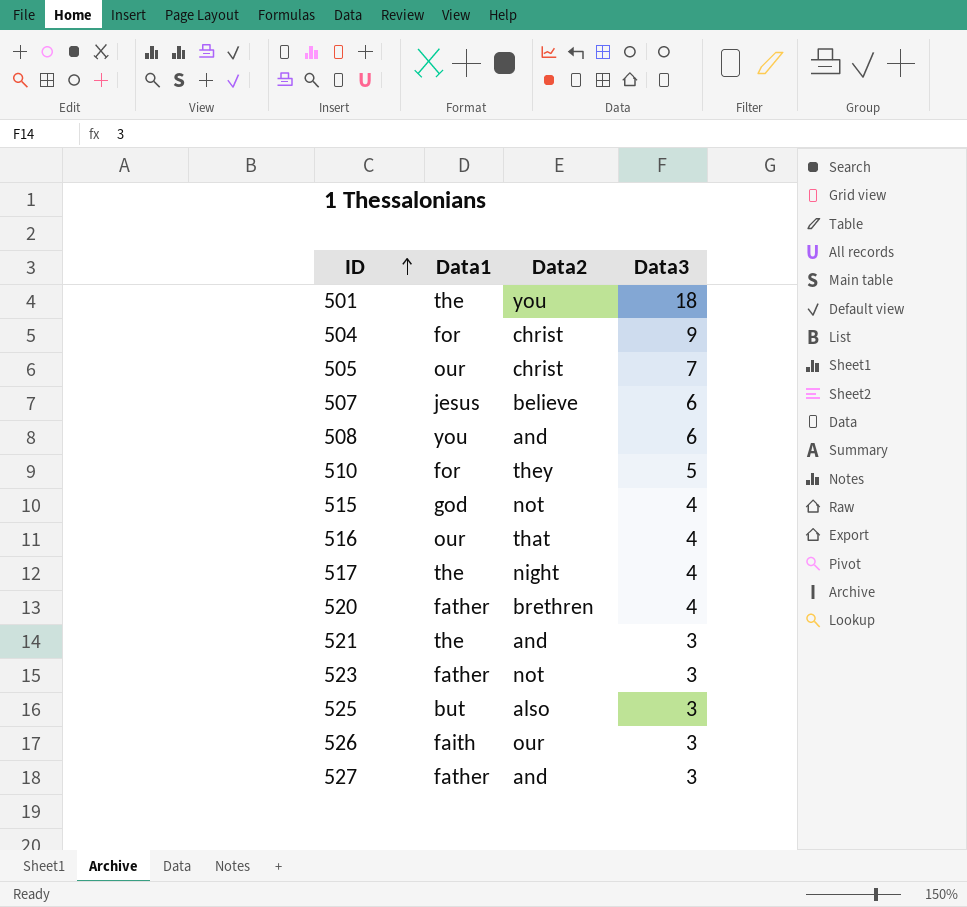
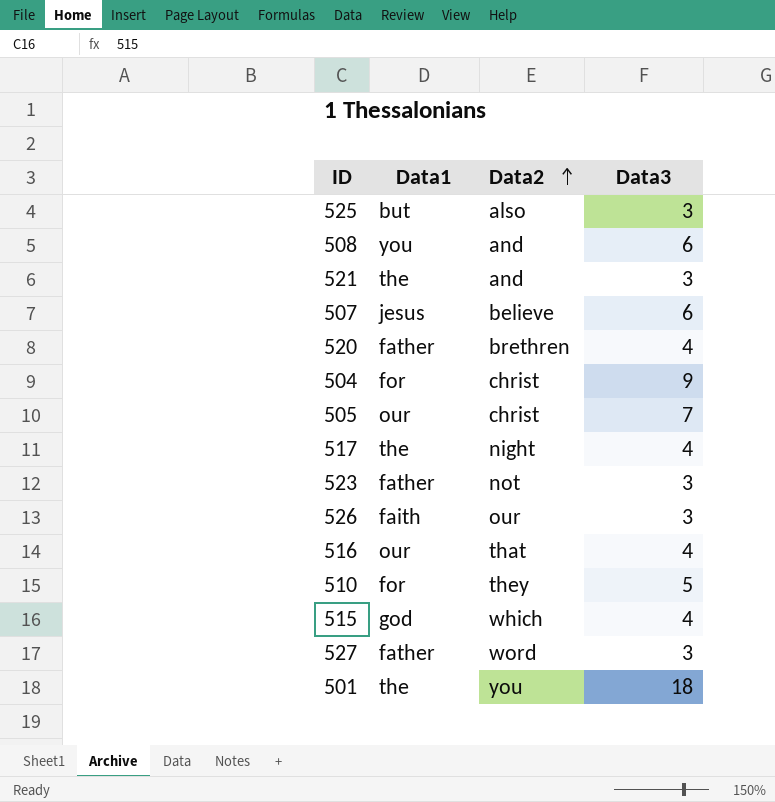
row order: ID ascending -> Data2 ascending
515 | Data2: not -> which
527 | Data2: and -> word

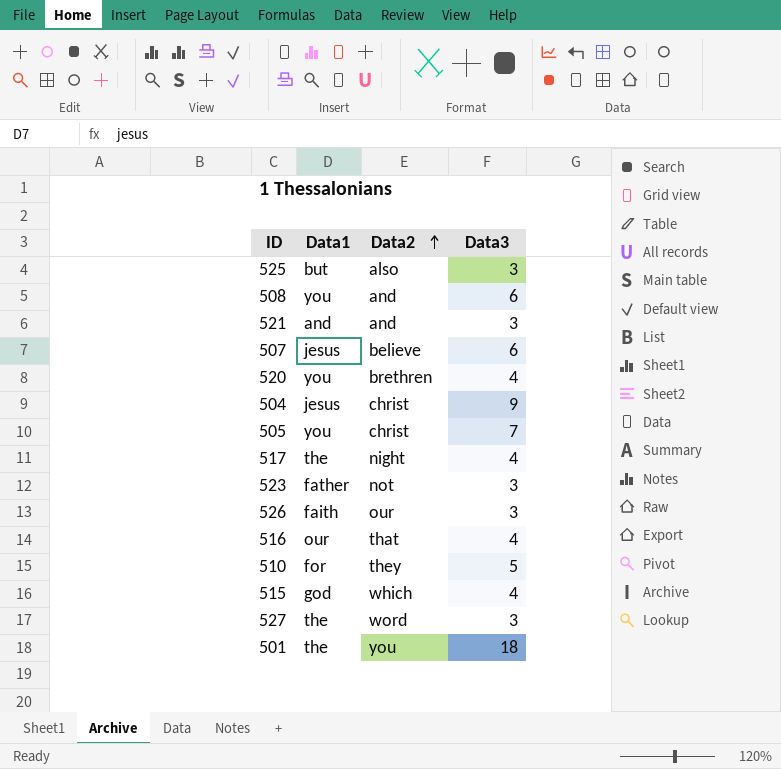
521 | Data1: the -> and
520 | Data1: father -> you
504 | Data1: for -> jesus
505 | Data1: our -> you
527 | Data1: father -> the

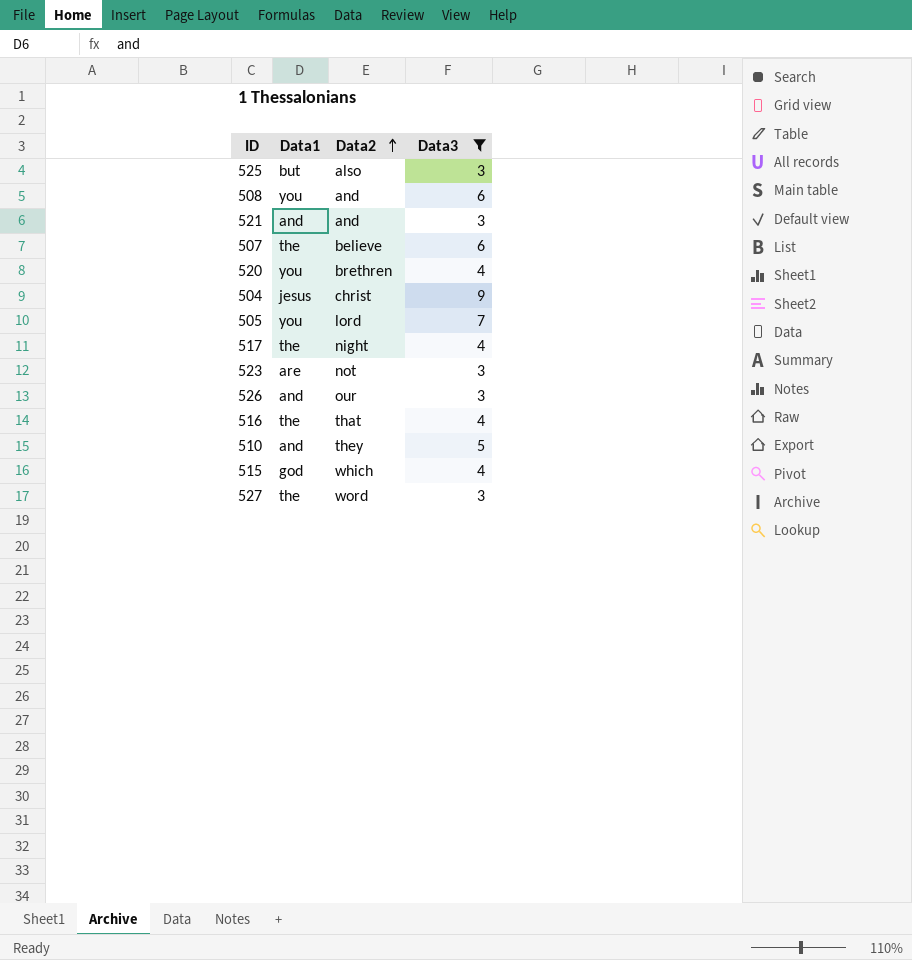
filter: none -> Data3 != 18
507 | Data1: jesus -> the
505 | Data2: christ -> lord
523 | Data1: father -> are
526 | Data1: faith -> and
516 | Data1: our -> the
510 | Data1: for -> and

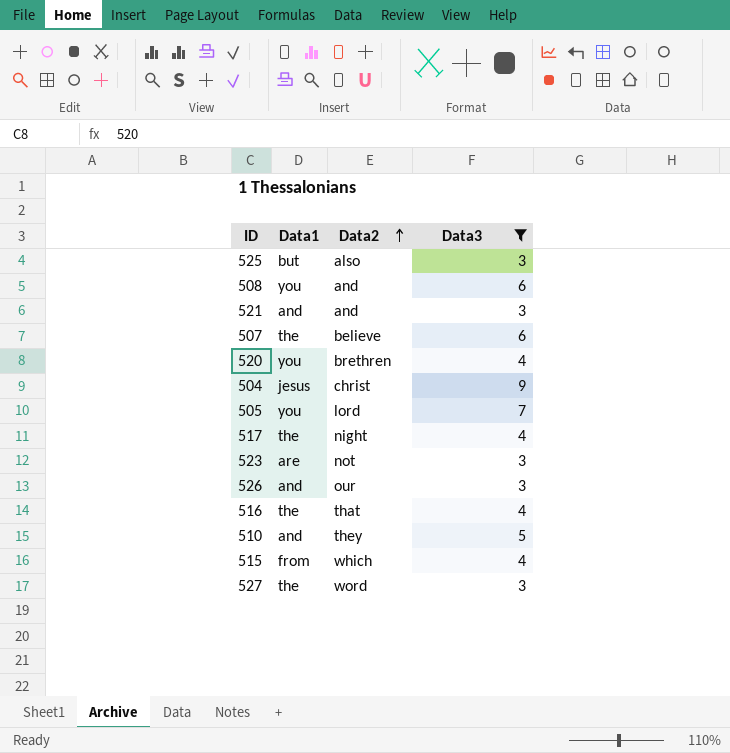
515 | Data1: god -> from

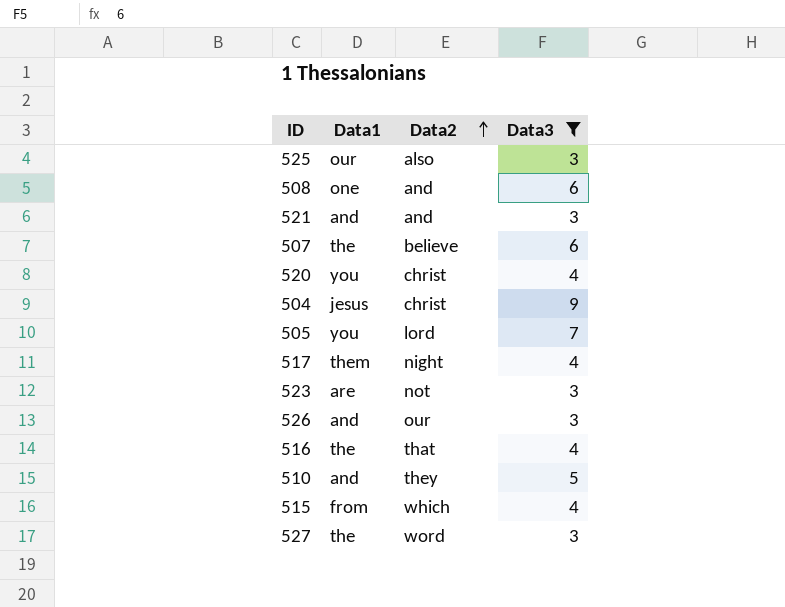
525 | Data1: but -> our
508 | Data1: you -> one
520 | Data2: brethren -> christ
517 | Data1: the -> them

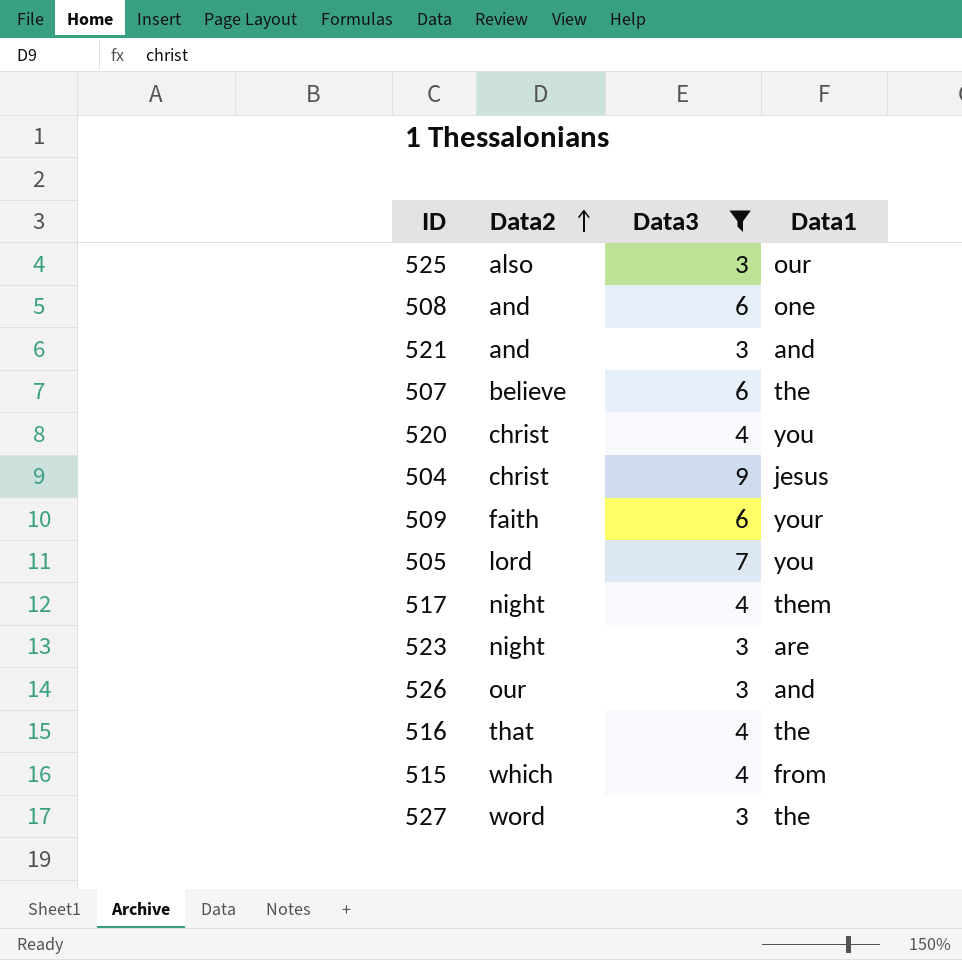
column Data1 | position: 2 -> 4
row 510: and | they | 5 -> none
row 509: none -> faith | 6 | your
523 | Data2: not -> night

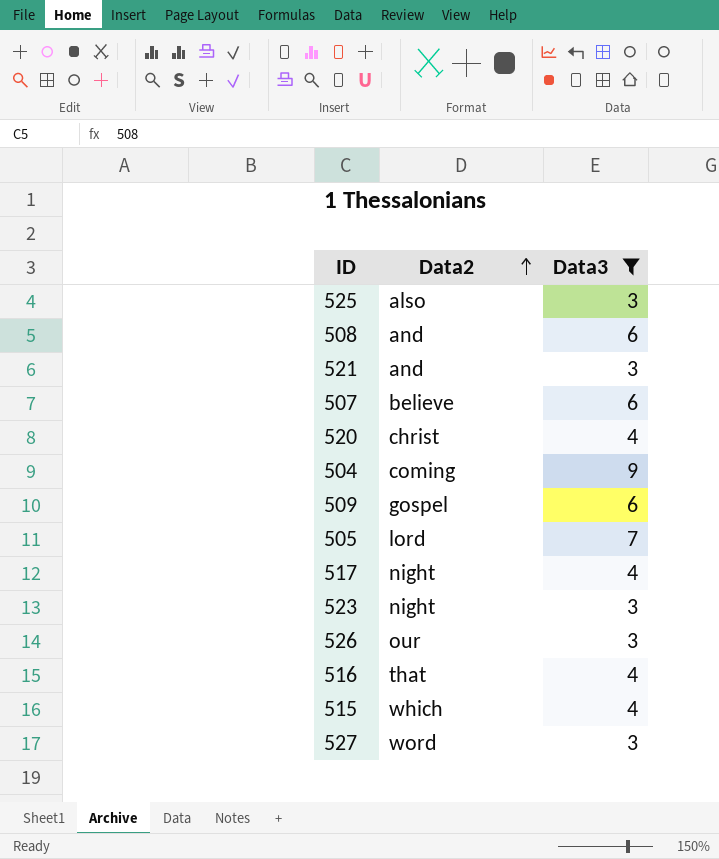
column Data1 | position: 4 -> none
504 | Data2: christ -> coming
509 | Data2: faith -> gospel

